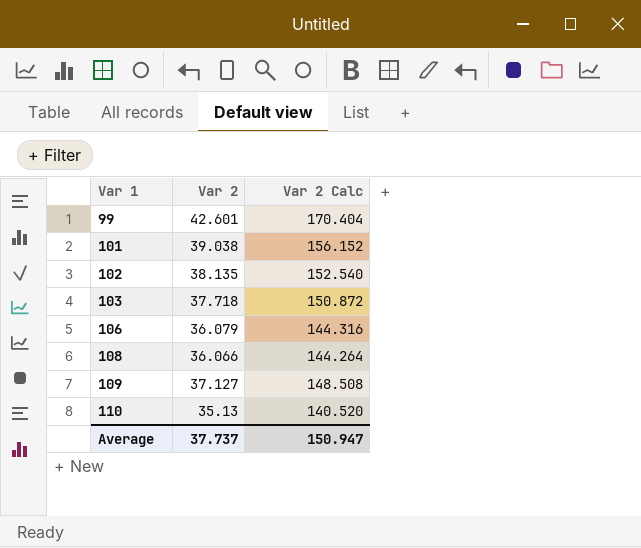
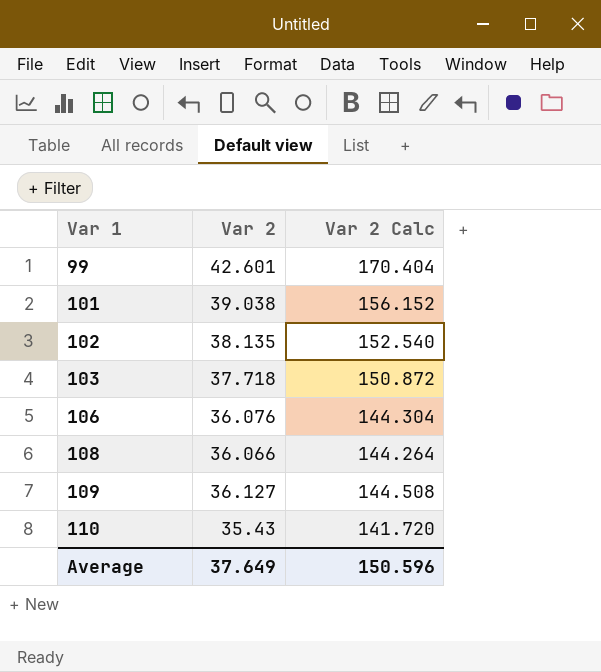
106 | Var 2: 36.079 -> 36.076
106 | Var 2 Calc: 144.316 -> 144.304
109 | Var 2: 37.127 -> 36.127
109 | Var 2 Calc: 148.508 -> 144.508
110 | Var 2: 35.13 -> 35.43
110 | Var 2 Calc: 140.520 -> 141.720
Average | Var 2: 37.737 -> 37.649
Average | Var 2 Calc: 150.947 -> 150.596

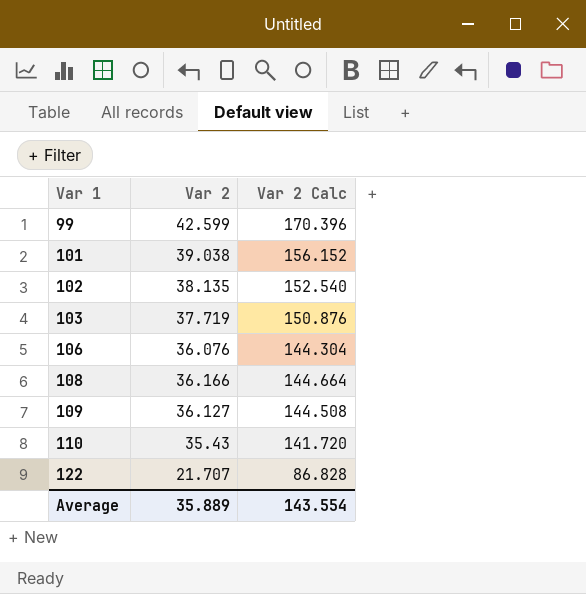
99 | Var 2: 42.601 -> 42.599
99 | Var 2 Calc: 170.404 -> 170.396
103 | Var 2: 37.718 -> 37.719
103 | Var 2 Calc: 150.872 -> 150.876
108 | Var 2: 36.066 -> 36.166
108 | Var 2 Calc: 144.264 -> 144.664
row 122: none -> 21.707 | 86.828
Average | Var 2: 37.649 -> 35.889
Average | Var 2 Calc: 150.596 -> 143.554

